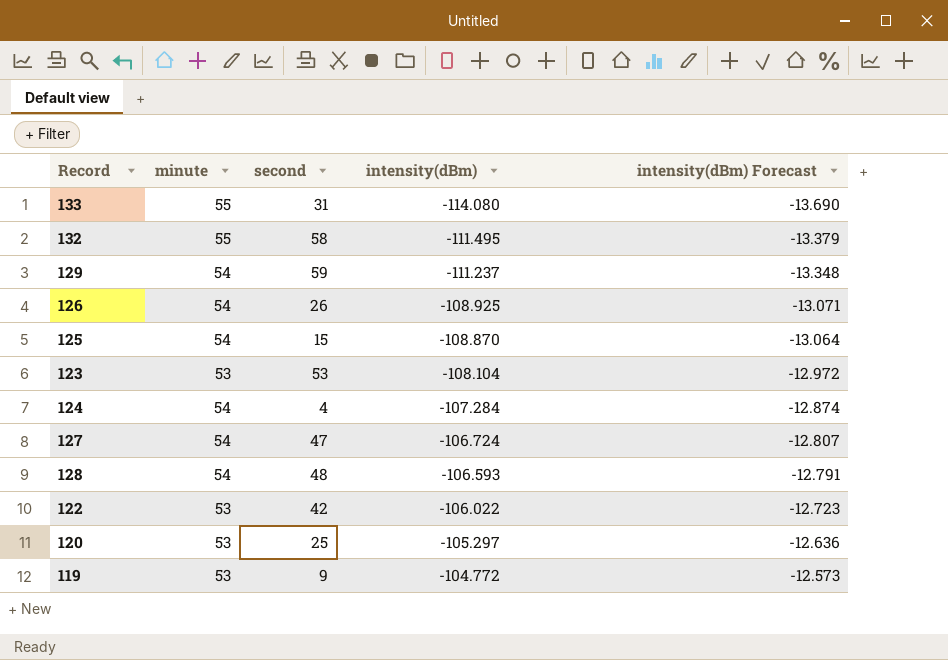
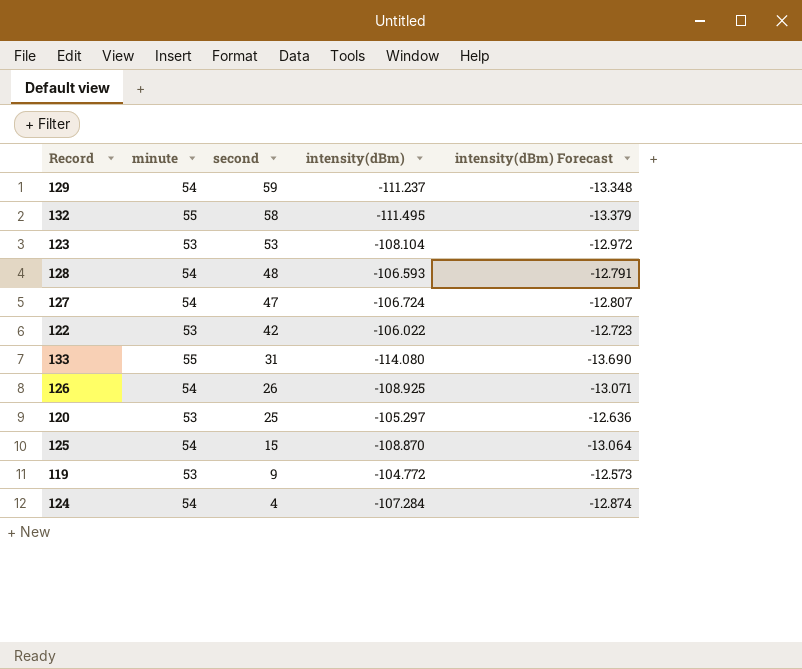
row order: intensity(dBm) ascending -> second descending

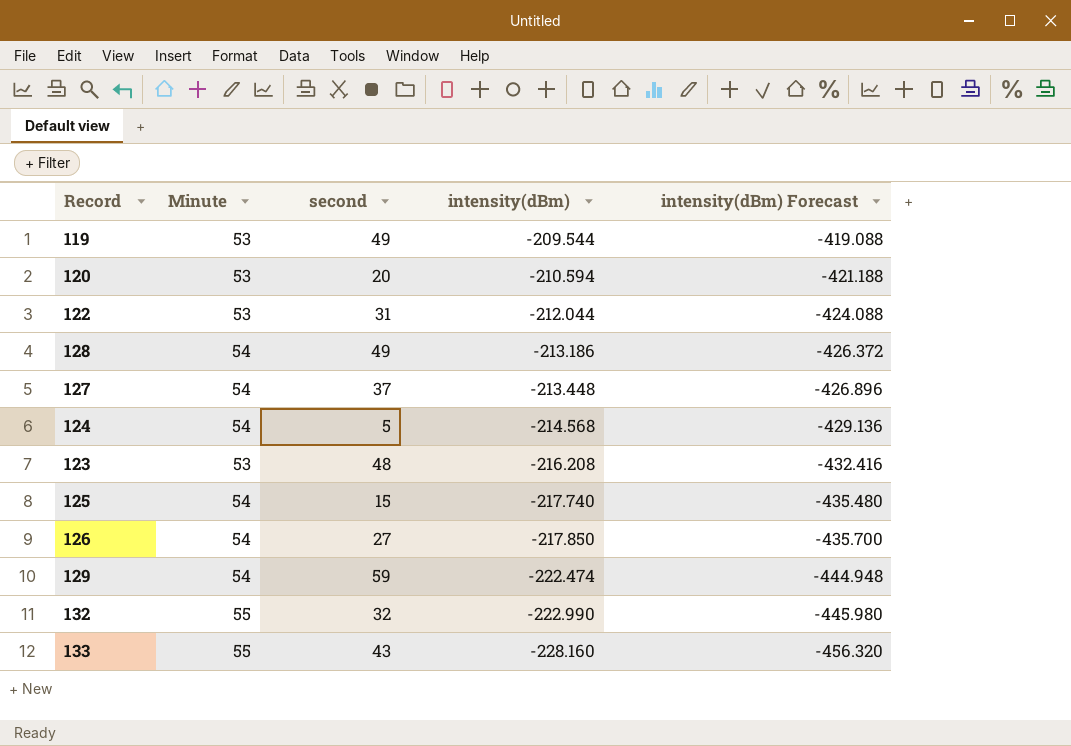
row order: second descending -> intensity(dBm) descending
column name: minute -> Minute
column intensity(dBm) Forecast | formula: [intensity(dBm)] * 0.12 -> [intensity(dBm)] * 2
119 | second: 9 -> 49
119 | intensity(dBm): -104.772 -> -209.544
120 | second: 25 -> 20
120 | intensity(dBm): -105.297 -> -210.594
122 | second: 42 -> 31
122 | intensity(dBm): -106.022 -> -212.044
128 | second: 48 -> 49
128 | intensity(dBm): -106.593 -> -213.186
127 | second: 47 -> 37
127 | intensity(dBm): -106.724 -> -213.448
124 | second: 4 -> 5
124 | intensity(dBm): -107.284 -> -214.568
123 | second: 53 -> 48
123 | intensity(dBm): -108.104 -> -216.208
125 | intensity(dBm): -108.870 -> -217.740
126 | second: 26 -> 27
126 | intensity(dBm): -108.925 -> -217.850
129 | intensity(dBm): -111.237 -> -222.474
132 | second: 58 -> 32
132 | intensity(dBm): -111.495 -> -222.990
133 | second: 31 -> 43
133 | intensity(dBm): -114.080 -> -228.160

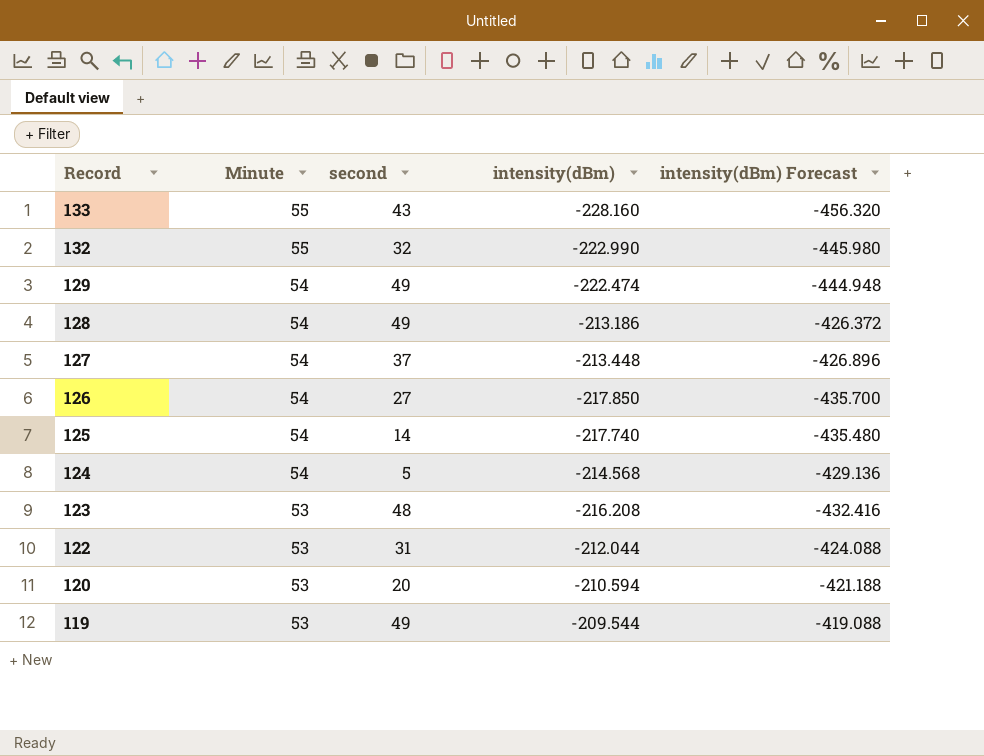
row order: intensity(dBm) descending -> Record descending
129 | second: 59 -> 49
125 | second: 15 -> 14

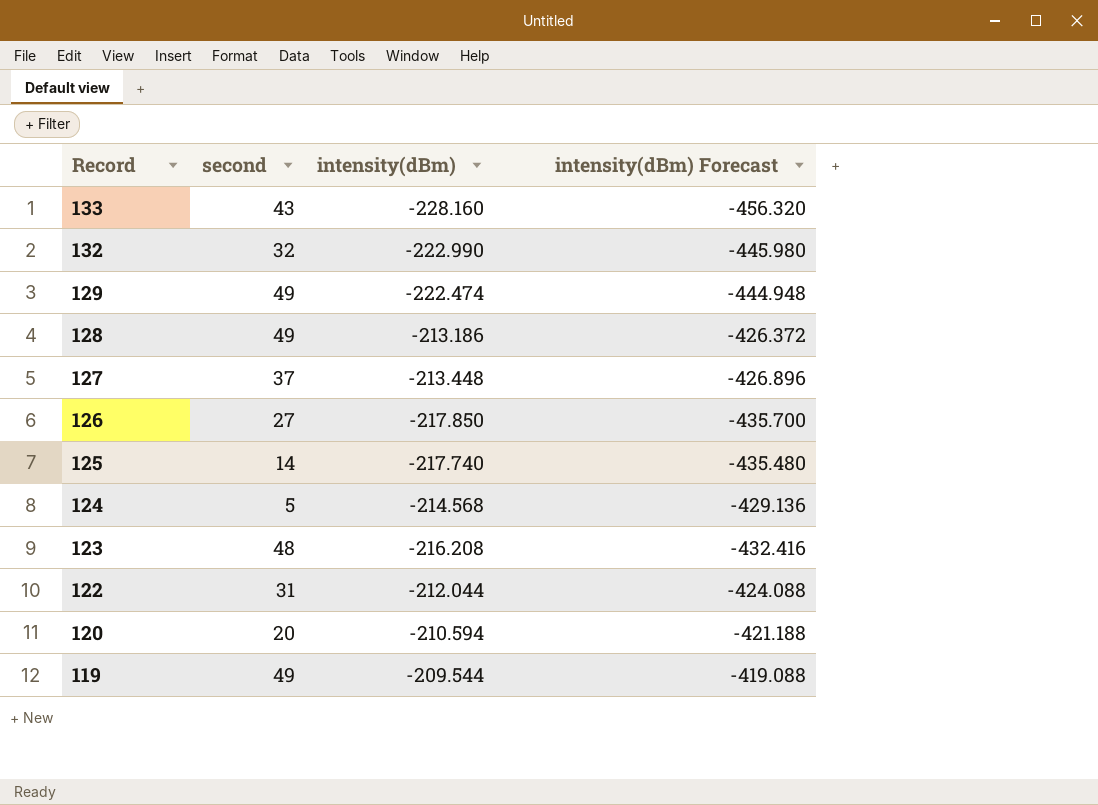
column Minute | position: 2 -> none

